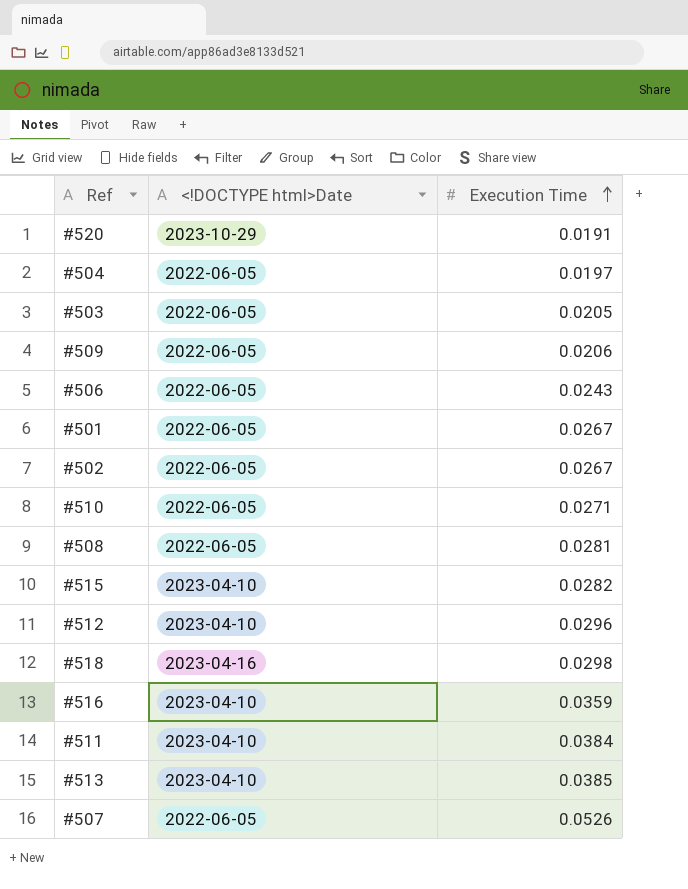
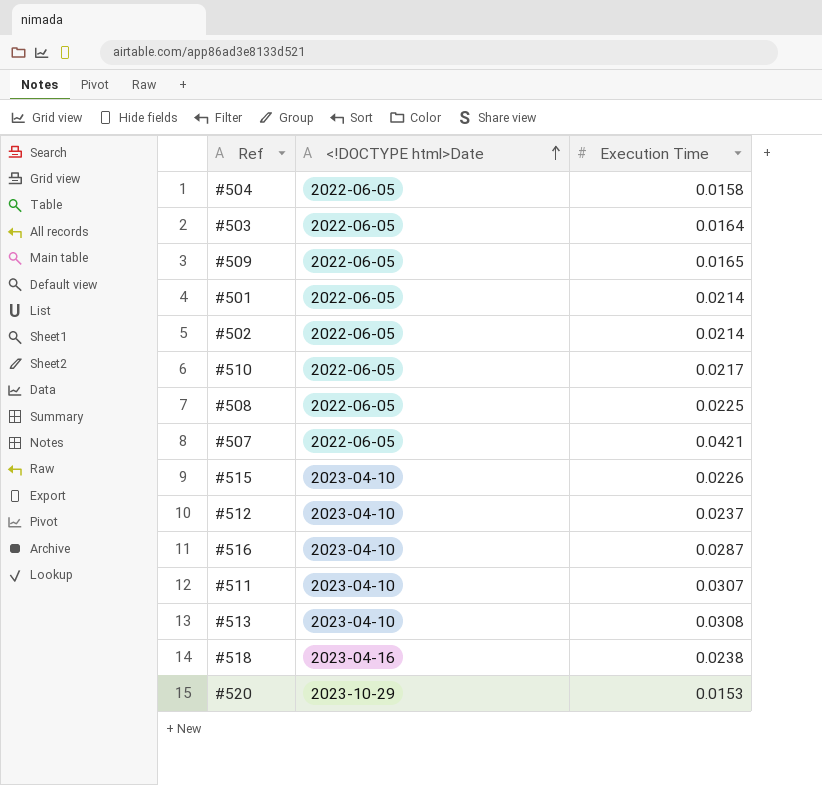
row order: Execution Time ascending -> <!DOCTYPE html>Date ascending
row #506: 2022-06-05 | 0.0243 -> none
#504 | Execution Time: 0.0197 -> 0.0158
#503 | Execution Time: 0.0205 -> 0.0164
#509 | Execution Time: 0.0206 -> 0.0165
#501 | Execution Time: 0.0267 -> 0.0214
#502 | Execution Time: 0.0267 -> 0.0214
#510 | Execution Time: 0.0271 -> 0.0217
#508 | Execution Time: 0.0281 -> 0.0225
#507 | Execution Time: 0.0526 -> 0.0421
#515 | Execution Time: 0.0282 -> 0.0226
#512 | Execution Time: 0.0296 -> 0.0237
#516 | Execution Time: 0.0359 -> 0.0287
#511 | Execution Time: 0.0384 -> 0.0307
#513 | Execution Time: 0.0385 -> 0.0308
#518 | Execution Time: 0.0298 -> 0.0238
#520 | Execution Time: 0.0191 -> 0.0153

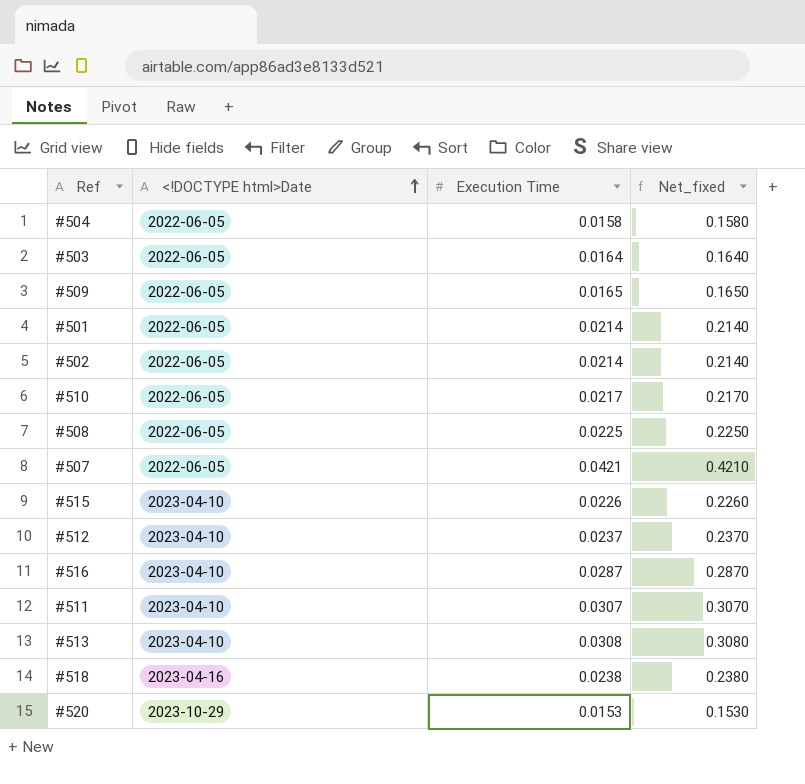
column Net_fixed | formula: none -> [Execution Time] * 10

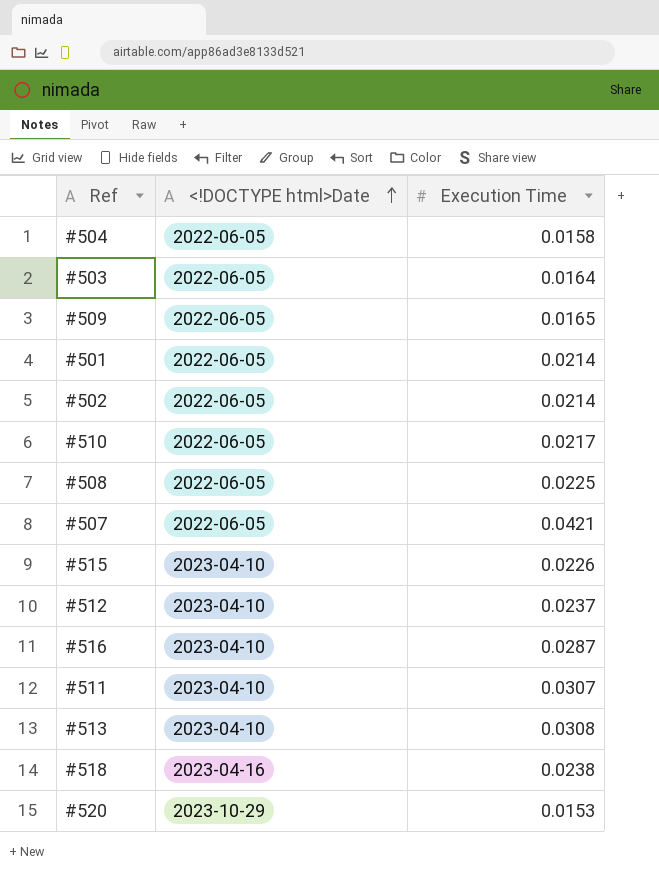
column Net_fixed | formula: [Execution Time] * 10 -> none

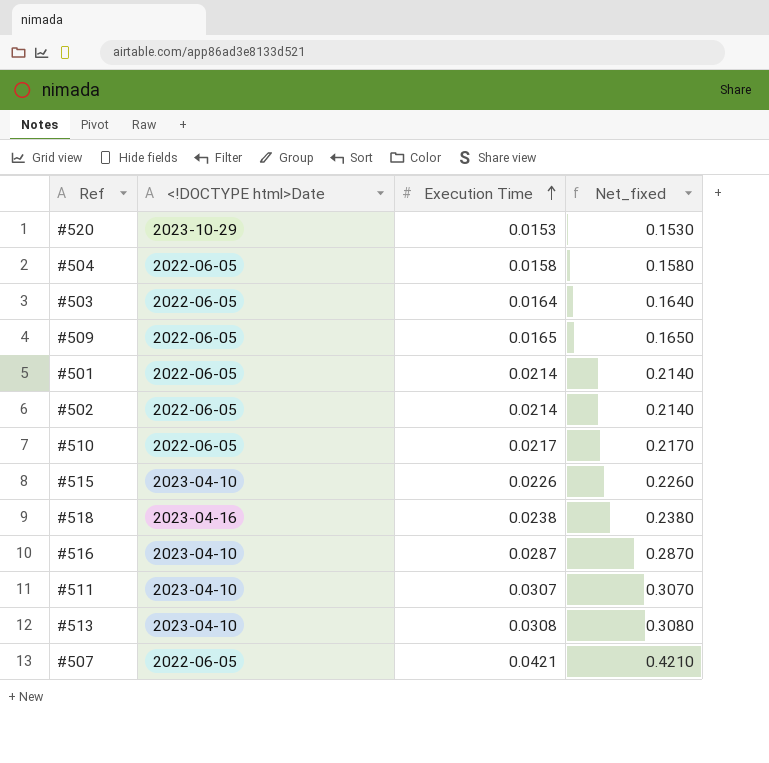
row order: <!DOCTYPE html>Date ascending -> Execution Time ascending
column Net_fixed | formula: none -> [Execution Time] * 10
row #508: 2022-06-05 | 0.0225 -> none
row #512: 2023-04-10 | 0.0237 -> none

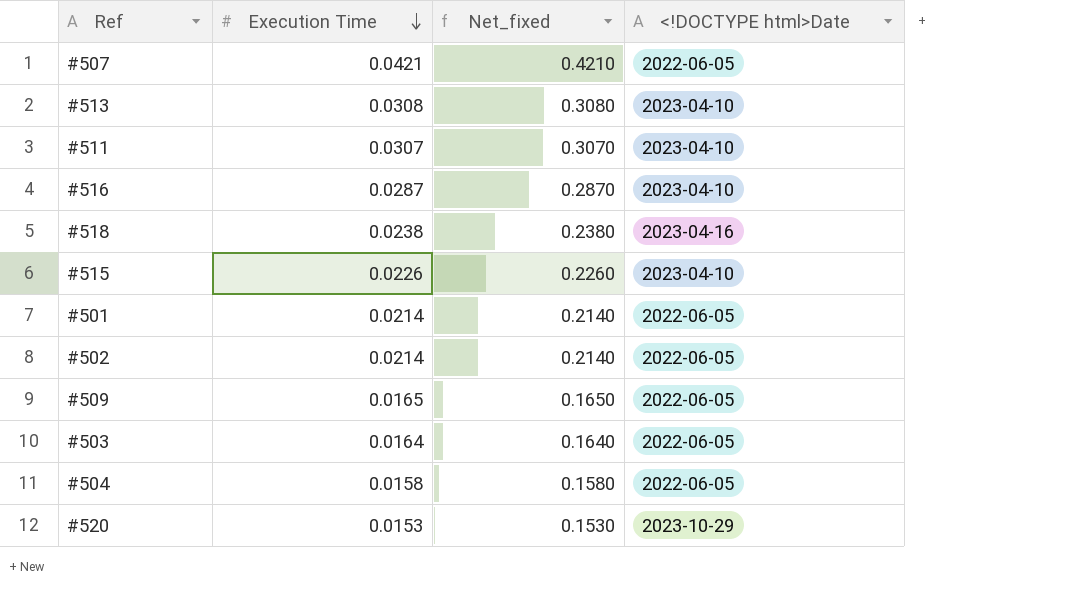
row order: Execution Time ascending -> Execution Time descending
column <!DOCTYPE html>Date | position: 2 -> 4
row #510: 2022-06-05 | 0.0217 | 0.2170 -> none

